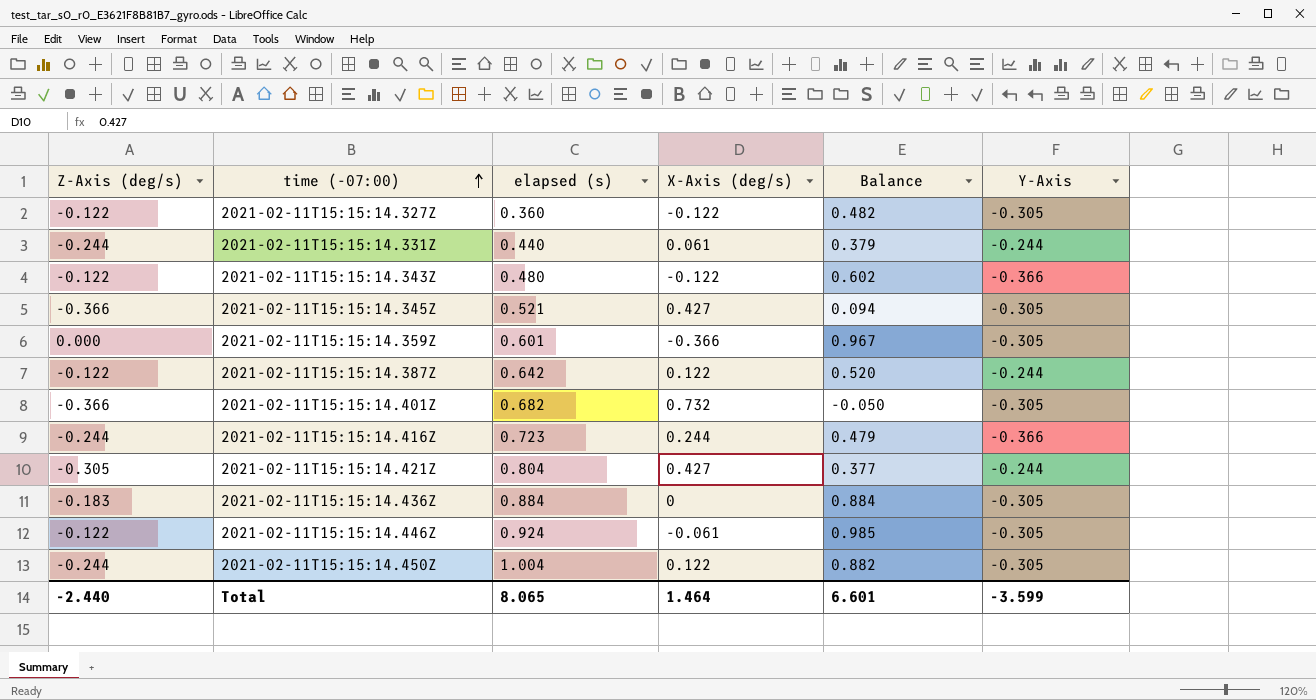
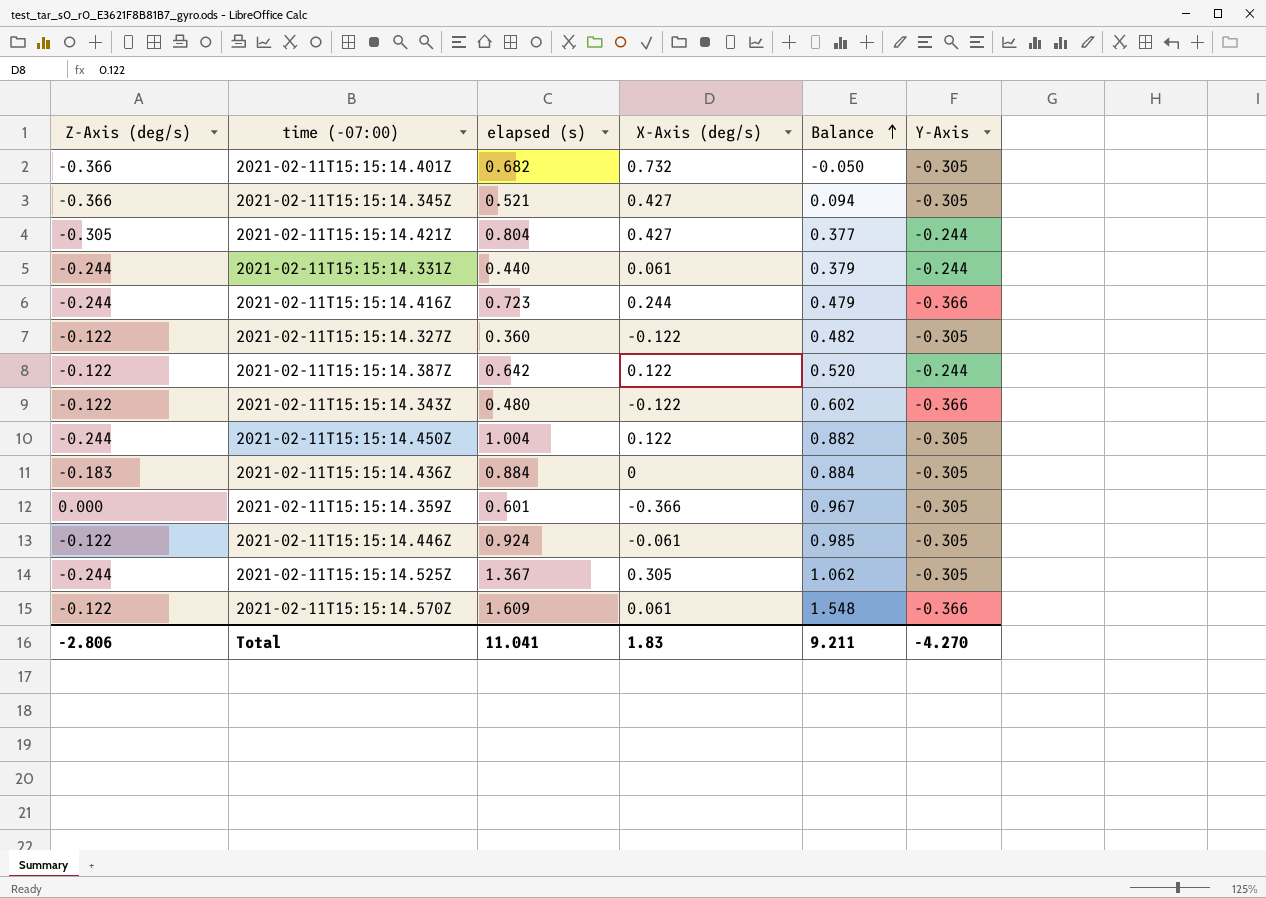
row order: time (-07:00) ascending -> Balance ascending
row 2021-02-11T15:15:14.525Z: none -> -0.244 | 1.367 | 0.305 | 1.062 | -0.305
row 2021-02-11T15:15:14.570Z: none -> -0.122 | 1.609 | 0.061 | 1.548 | -0.366
Total | Z-Axis (deg/s): -2.440 -> -2.806
Total | elapsed (s): 8.065 -> 11.041
Total | X-Axis (deg/s): 1.464 -> 1.83
Total | Balance: 6.601 -> 9.211
Total | Y-Axis: -3.599 -> -4.270

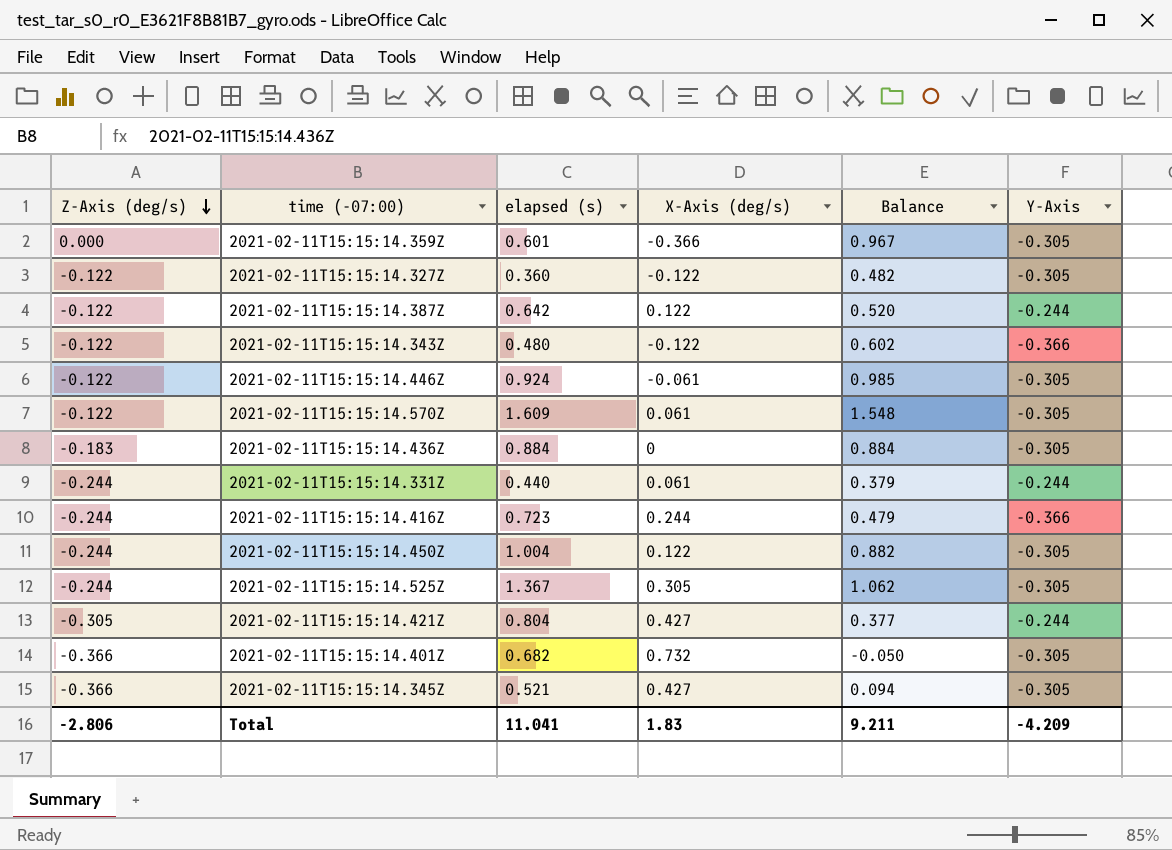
row order: Balance ascending -> Z-Axis (deg/s) descending
2021-02-11T15:15:14.570Z | Y-Axis: -0.366 -> -0.305
Total | Y-Axis: -4.270 -> -4.209

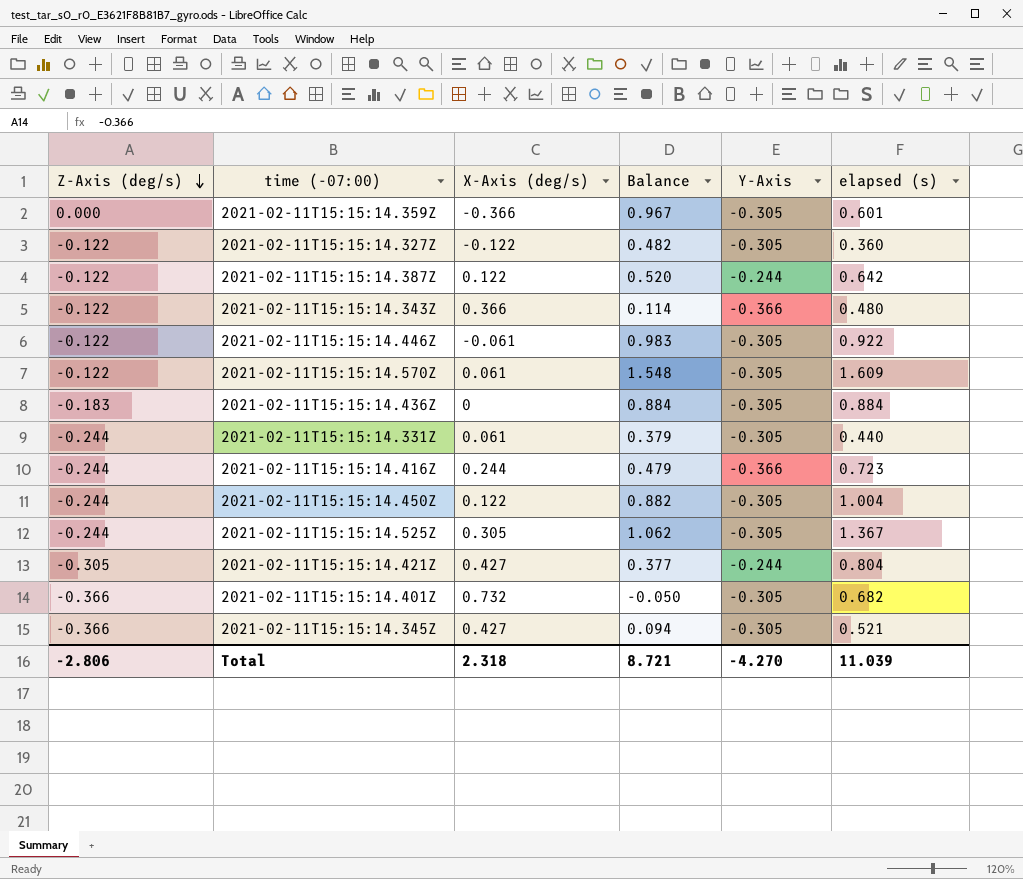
column elapsed (s) | position: 3 -> 6
2021-02-11T15:15:14.343Z | X-Axis (deg/s): -0.122 -> 0.366
2021-02-11T15:15:14.343Z | Balance: 0.602 -> 0.114
2021-02-11T15:15:14.446Z | Balance: 0.985 -> 0.983
2021-02-11T15:15:14.446Z | elapsed (s): 0.924 -> 0.922
2021-02-11T15:15:14.331Z | Y-Axis: -0.244 -> -0.305
Total | X-Axis (deg/s): 1.83 -> 2.318
Total | Balance: 9.211 -> 8.721
Total | Y-Axis: -4.209 -> -4.270
Total | elapsed (s): 11.041 -> 11.039

